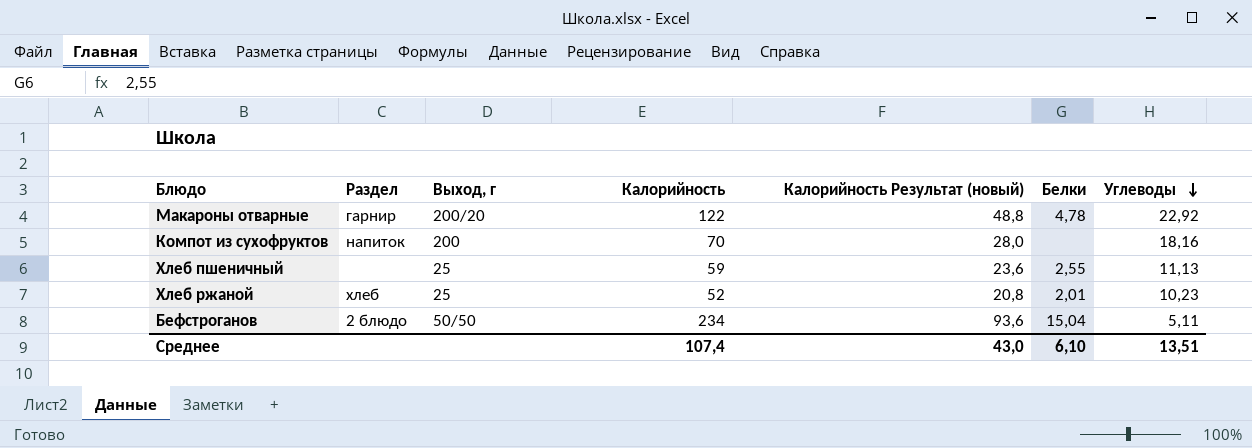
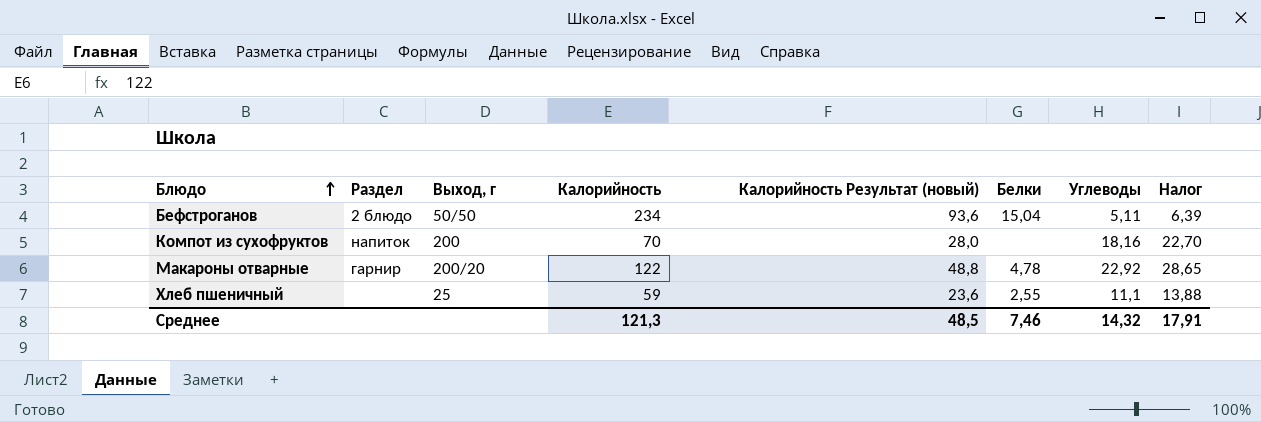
row order: Углеводы descending -> Блюдо ascending
column Налог | formula: none -> [Углеводы] * 1,25
row Хлеб ржаной: хлеб | 25 | 52 | 20,8 | 2,01 | 10,23 -> none
Хлеб пшеничный | Углеводы: 11,13 -> 11,1
Среднее | Калорийность: 107,4 -> 121,3
Среднее | Калорийность Результат (новый): 43,0 -> 48,5
Среднее | Белки: 6,10 -> 7,46
Среднее | Углеводы: 13,51 -> 14,32

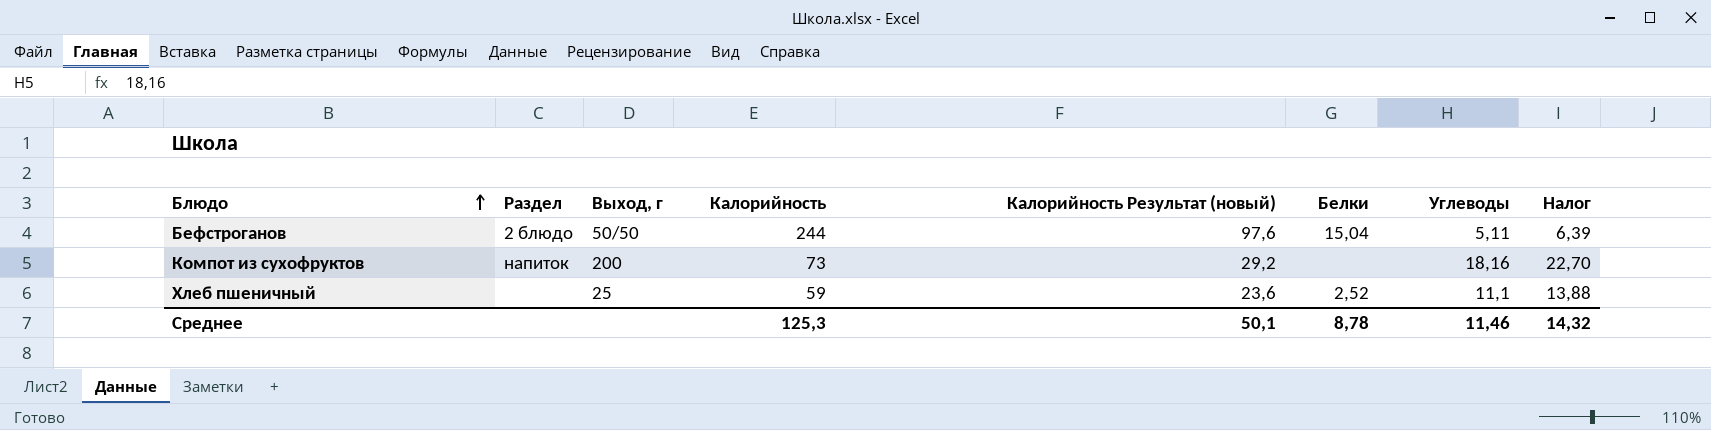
row Макароны отварные: гарнир | 200/20 | 122 | 48,8 | 4,78 | 22,92 | 28,65 -> none
Бефстроганов | Калорийность: 234 -> 244
Бефстроганов | Калорийность Результат (новый): 93,6 -> 97,6
Компот из сухофруктов | Калорийность: 70 -> 73
Компот из сухофруктов | Калорийность Результат (новый): 28,0 -> 29,2
Хлеб пшеничный | Белки: 2,55 -> 2,52
Среднее | Калорийность: 121,3 -> 125,3
Среднее | Калорийность Результат (новый): 48,5 -> 50,1
Среднее | Белки: 7,46 -> 8,78
Среднее | Углеводы: 14,32 -> 11,46
Среднее | Налог: 17,91 -> 14,32

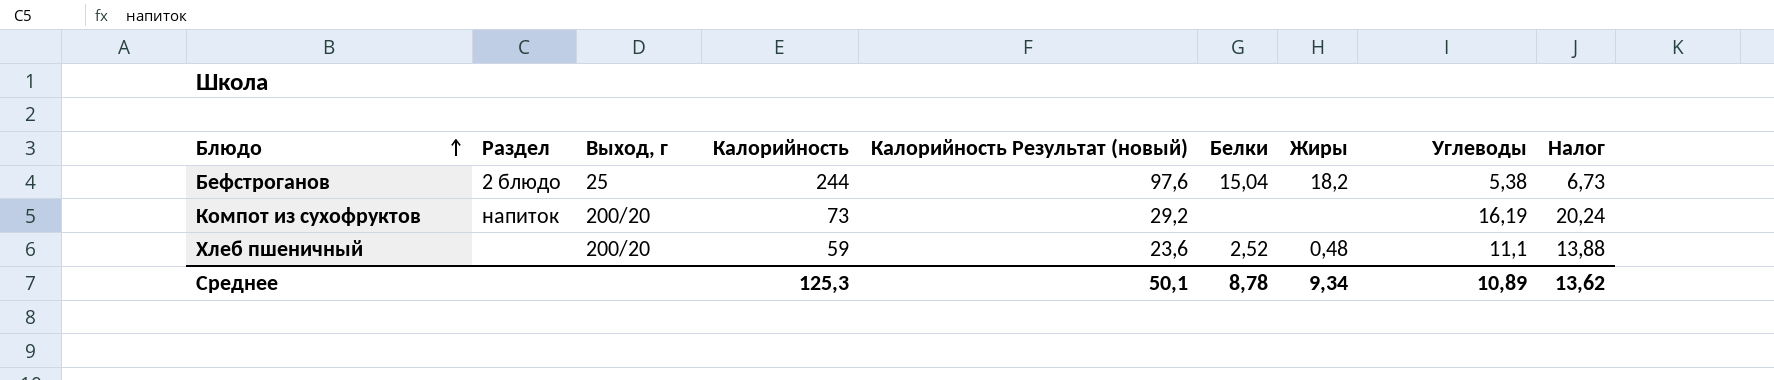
column Жиры | position: none -> 7
Бефстроганов | Выход, г: 50/50 -> 25
Бефстроганов | Углеводы: 5,11 -> 5,38
Бефстроганов | Налог: 6,39 -> 6,73
Компот из сухофруктов | Выход, г: 200 -> 200/20
Компот из сухофруктов | Углеводы: 18,16 -> 16,19
Компот из сухофруктов | Налог: 22,70 -> 20,24
Хлеб пшеничный | Выход, г: 25 -> 200/20
Среднее | Углеводы: 11,46 -> 10,89
Среднее | Налог: 14,32 -> 13,62

